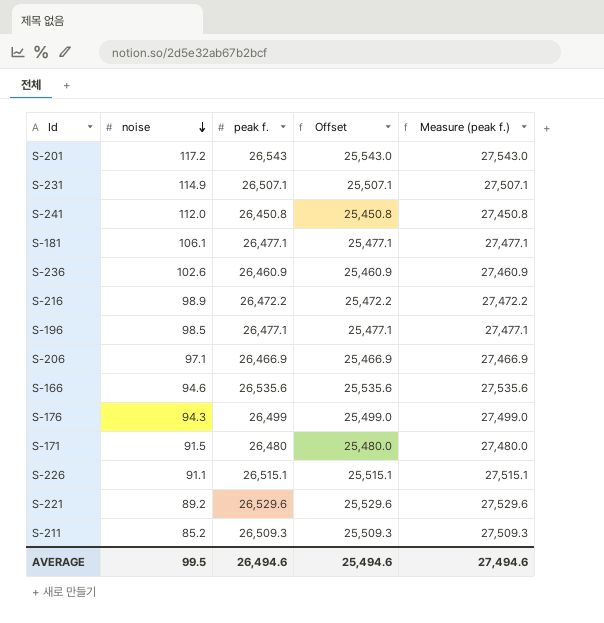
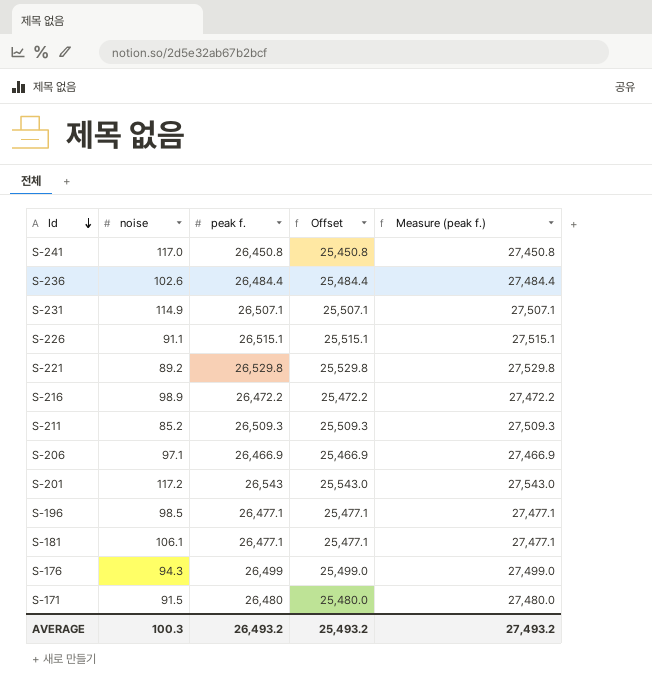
row order: noise descending -> Id descending
row S-166: 94.6 | 26,535.6 | 25,535.6 | 27,535.6 -> none
S-241 | noise: 112.0 -> 117.0
S-236 | peak f.: 26,460.9 -> 26,484.4
S-236 | Offset: 25,460.9 -> 25,484.4
S-236 | Measure (peak f.): 27,460.9 -> 27,484.4
S-221 | peak f.: 26,529.6 -> 26,529.8
S-221 | Offset: 25,529.6 -> 25,529.8
S-221 | Measure (peak f.): 27,529.6 -> 27,529.8
AVERAGE | noise: 99.5 -> 100.3
AVERAGE | peak f.: 26,494.6 -> 26,493.2
AVERAGE | Offset: 25,494.6 -> 25,493.2
AVERAGE | Measure (peak f.): 27,494.6 -> 27,493.2

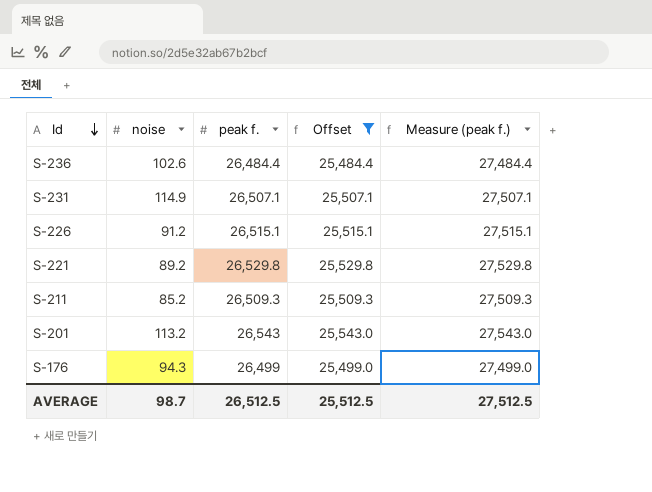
filter: none -> Offset >= 25,484.4
S-226 | noise: 91.1 -> 91.2
S-201 | noise: 117.2 -> 113.2
AVERAGE | noise: 100.3 -> 98.7
AVERAGE | peak f.: 26,493.2 -> 26,512.5
AVERAGE | Offset: 25,493.2 -> 25,512.5
AVERAGE | Measure (peak f.): 27,493.2 -> 27,512.5

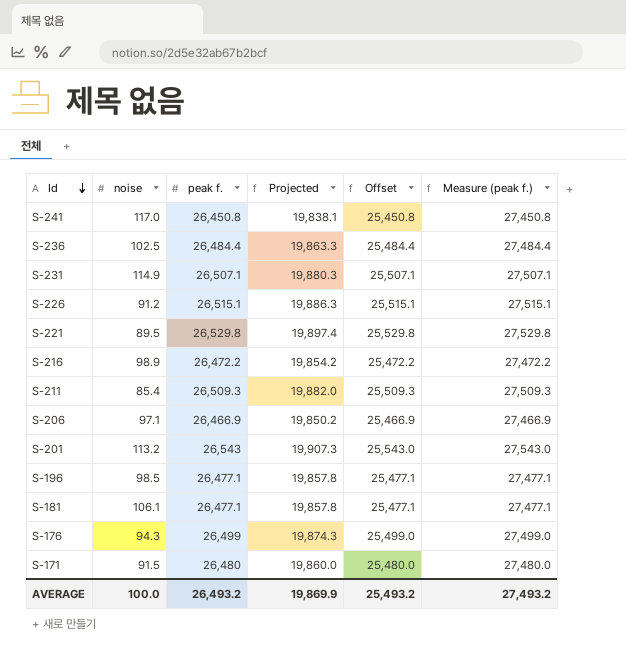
filter: Offset >= 25,484.4 -> none
column Projected | formula: none -> [peak f.] * 0.75
S-236 | noise: 102.6 -> 102.5
S-221 | noise: 89.2 -> 89.5
S-211 | noise: 85.2 -> 85.4
AVERAGE | noise: 98.7 -> 100.0
AVERAGE | peak f.: 26,512.5 -> 26,493.2
AVERAGE | Offset: 25,512.5 -> 25,493.2
AVERAGE | Measure (peak f.): 27,512.5 -> 27,493.2

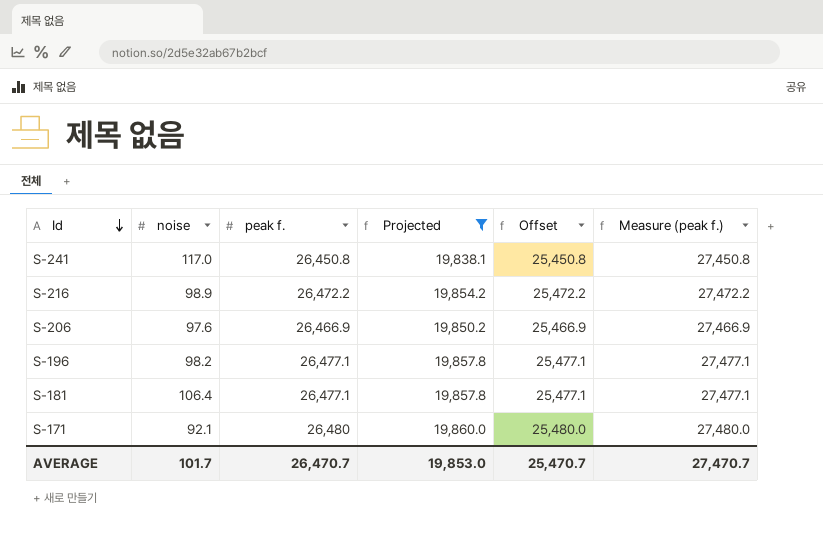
filter: none -> Projected <= 19,860.0
S-206 | noise: 97.1 -> 97.6
S-196 | noise: 98.5 -> 98.2
S-181 | noise: 106.1 -> 106.4
S-171 | noise: 91.5 -> 92.1
AVERAGE | noise: 100.0 -> 101.7
AVERAGE | peak f.: 26,493.2 -> 26,470.7
AVERAGE | Projected: 19,869.9 -> 19,853.0
AVERAGE | Offset: 25,493.2 -> 25,470.7
AVERAGE | Measure (peak f.): 27,493.2 -> 27,470.7

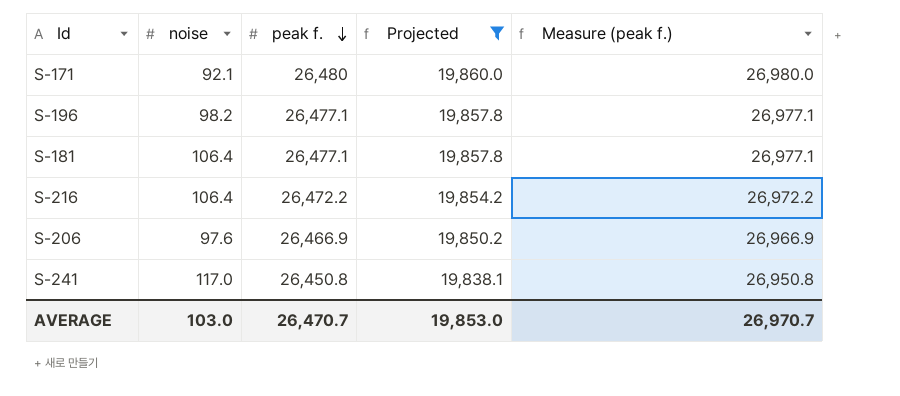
row order: Id descending -> peak f. descending
column Offset | formula: [peak f.] - 1000 -> none
column Measure (peak f.) | formula: [peak f.] + 1000 -> [peak f.] + 500
S-216 | noise: 98.9 -> 106.4
AVERAGE | noise: 101.7 -> 103.0
AVERAGE | Measure (peak f.): 27,470.7 -> 26,970.7

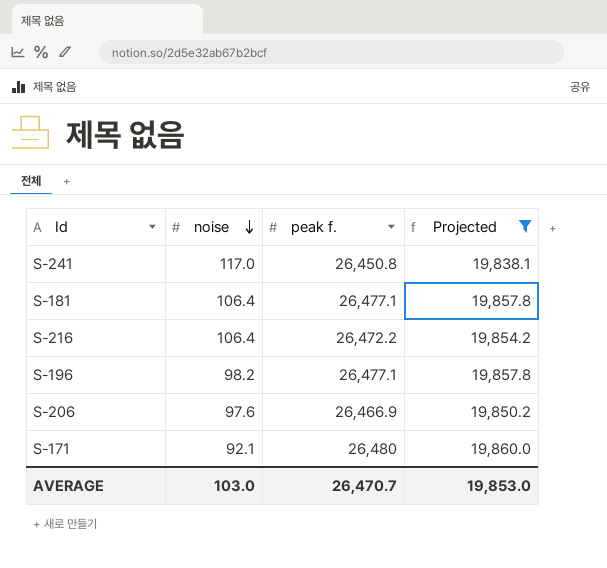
row order: peak f. descending -> noise descending
column Measure (peak f.) | formula: [peak f.] + 500 -> none

